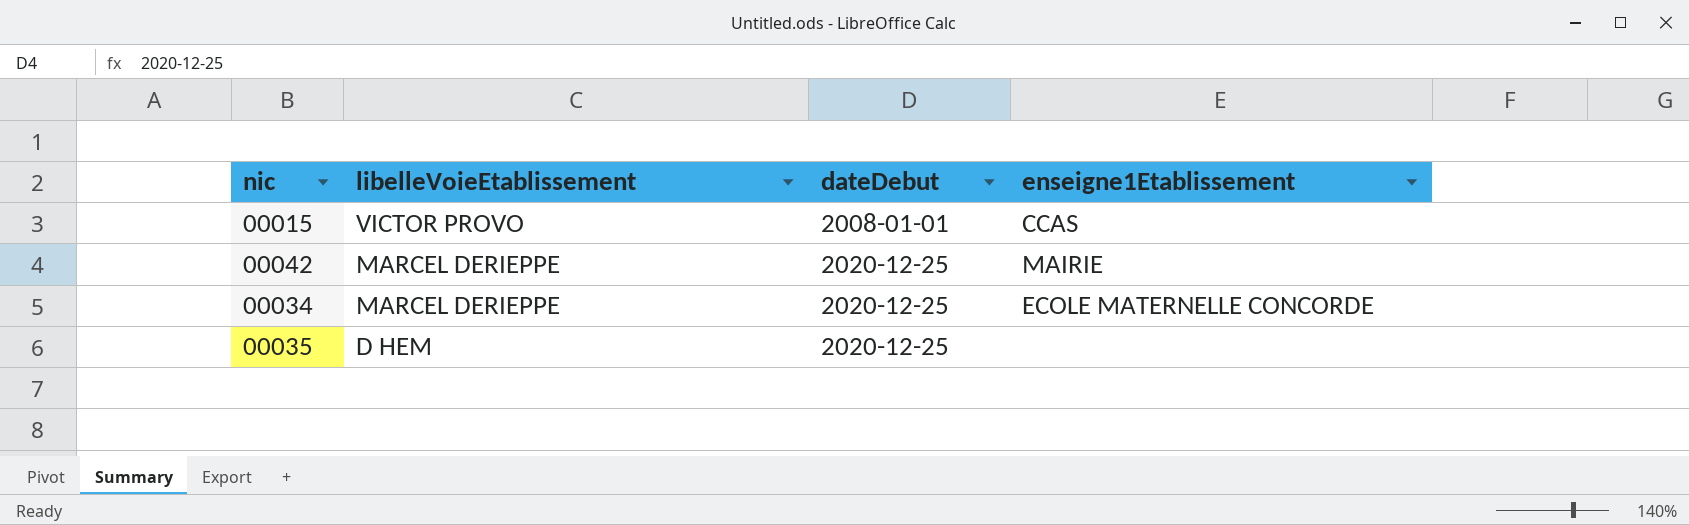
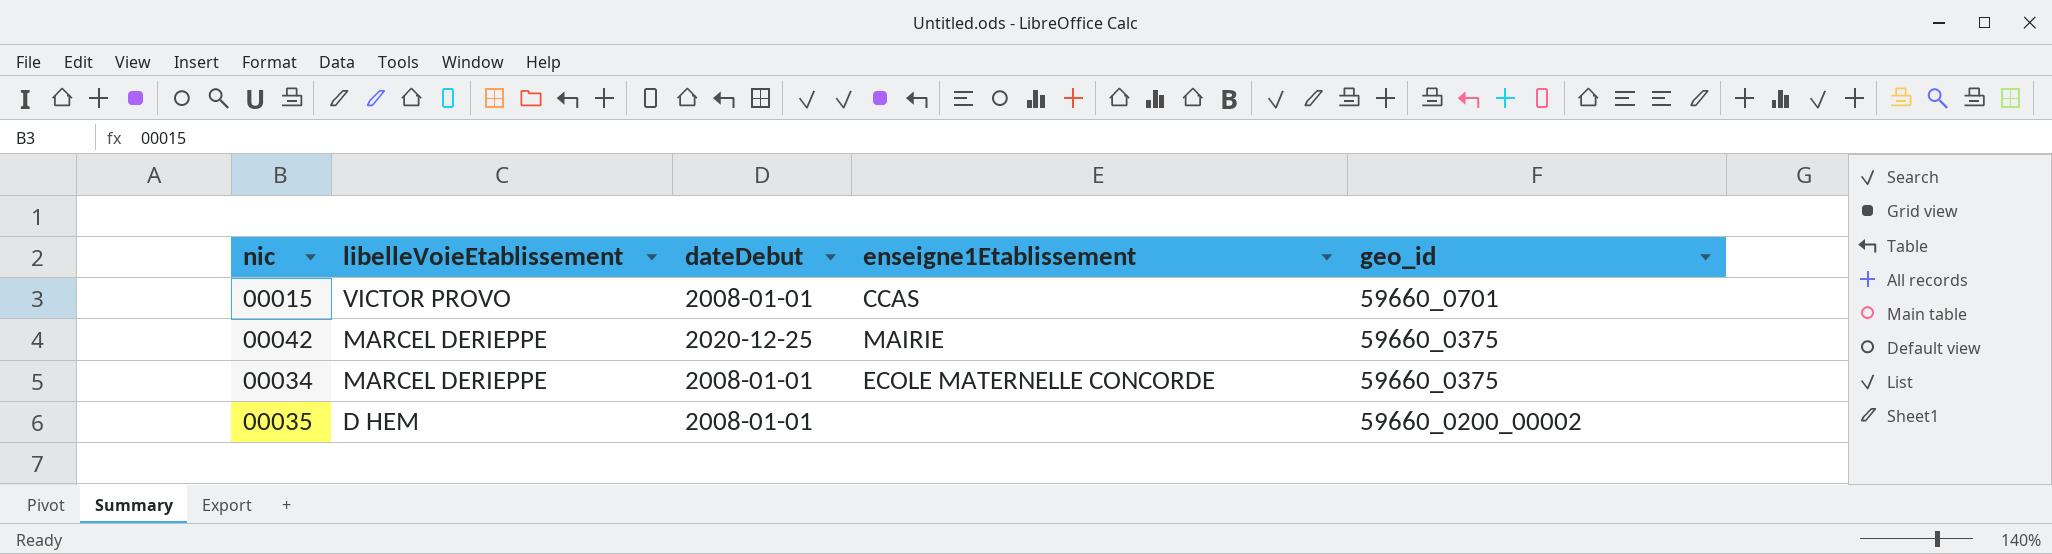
column geo_id | position: none -> 5
00034 | dateDebut: 2020-12-25 -> 2008-01-01
00035 | dateDebut: 2020-12-25 -> 2008-01-01

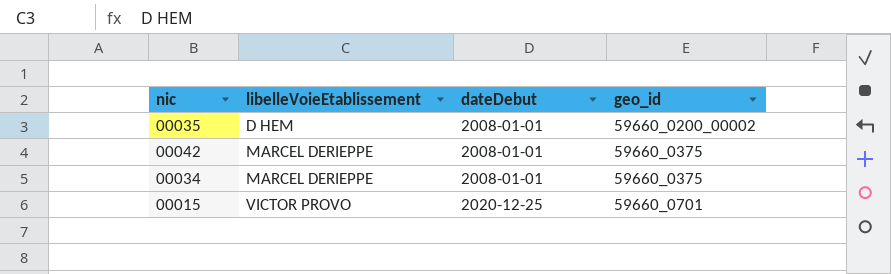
row order: libelleVoieEtablissement descending -> libelleVoieEtablissement ascending
column enseigne1Etablissement | position: 4 -> none
00042 | dateDebut: 2020-12-25 -> 2008-01-01
00015 | dateDebut: 2008-01-01 -> 2020-12-25

